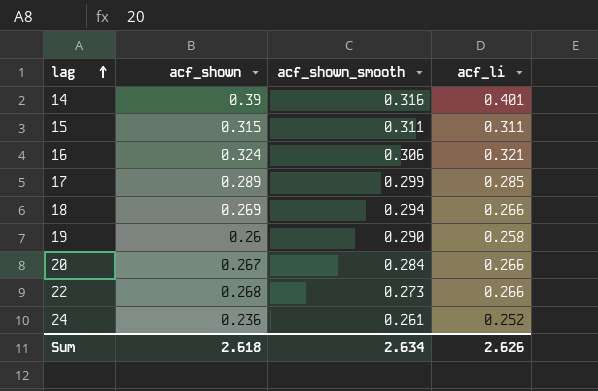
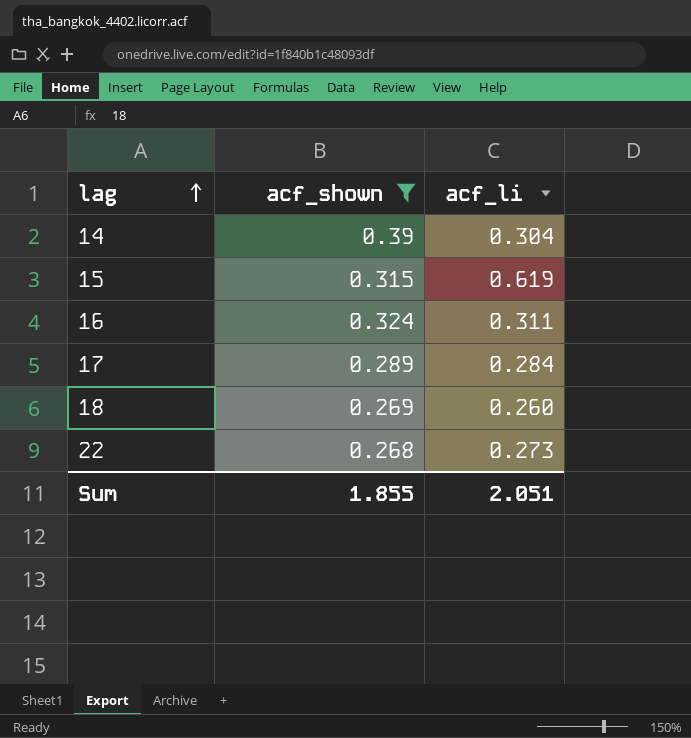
filter: none -> acf_shown >= 0.268
column acf_shown_smooth | position: 3 -> none
14 | acf_li: 0.401 -> 0.304
15 | acf_li: 0.311 -> 0.619
16 | acf_li: 0.321 -> 0.311
17 | acf_li: 0.285 -> 0.284
18 | acf_li: 0.266 -> 0.260
22 | acf_li: 0.266 -> 0.273
Sum | acf_shown: 2.618 -> 1.855
Sum | acf_li: 2.626 -> 2.051

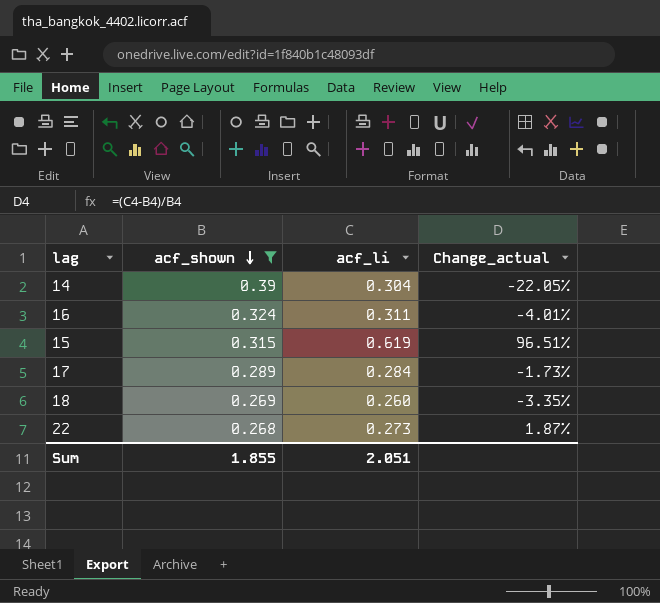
row order: lag ascending -> acf_shown descending
column Change_actual | formula: none -> ([acf_li] - [acf_shown]) / [acf_shown]

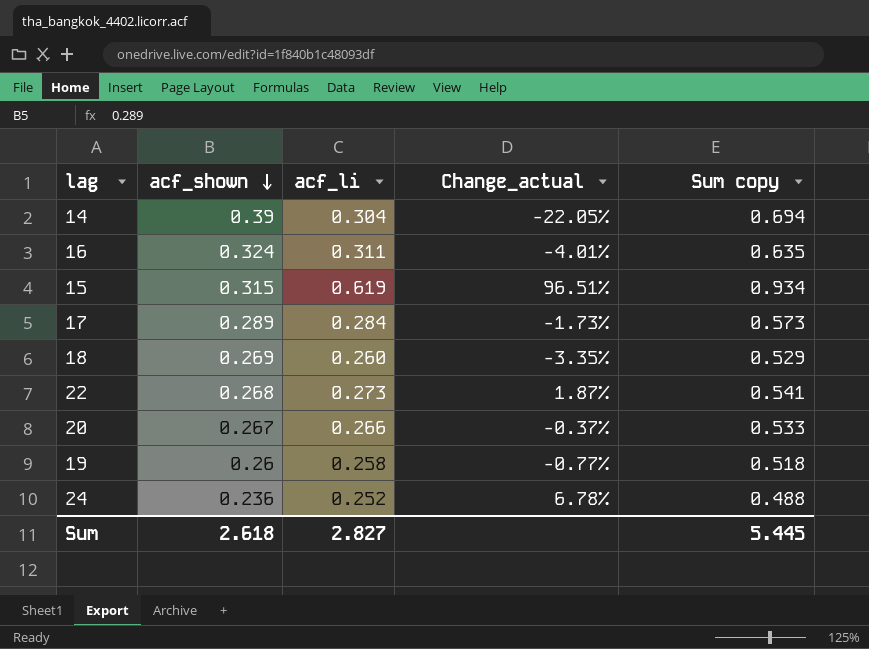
filter: acf_shown >= 0.268 -> none
column Sum copy | formula: none -> [acf_shown] + [acf_li]
Sum | acf_shown: 1.855 -> 2.618
Sum | acf_li: 2.051 -> 2.827

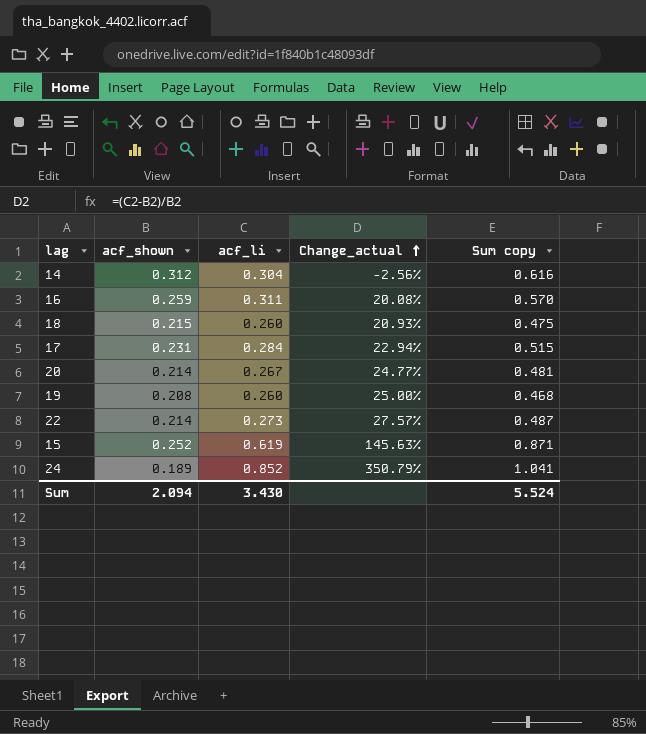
row order: acf_shown descending -> Change_actual ascending
14 | acf_shown: 0.39 -> 0.312
14 | Change_actual: -22.05% -> -2.56%
14 | Sum copy: 0.694 -> 0.616
16 | acf_shown: 0.324 -> 0.259
16 | Change_actual: -4.01% -> 20.08%
16 | Sum copy: 0.635 -> 0.570
18 | acf_shown: 0.269 -> 0.215
18 | Change_actual: -3.35% -> 20.93%
18 | Sum copy: 0.529 -> 0.475
17 | acf_shown: 0.289 -> 0.231
17 | Change_actual: -1.73% -> 22.94%
17 | Sum copy: 0.573 -> 0.515
20 | acf_shown: 0.267 -> 0.214
20 | acf_li: 0.266 -> 0.267
20 | Change_actual: -0.37% -> 24.77%
20 | Sum copy: 0.533 -> 0.481
19 | acf_shown: 0.26 -> 0.208
19 | acf_li: 0.258 -> 0.260
19 | Change_actual: -0.77% -> 25.00%
19 | Sum copy: 0.518 -> 0.468
22 | acf_shown: 0.268 -> 0.214
22 | Change_actual: 1.87% -> 27.57%
22 | Sum copy: 0.541 -> 0.487
15 | acf_shown: 0.315 -> 0.252
15 | Change_actual: 96.51% -> 145.63%
15 | Sum copy: 0.934 -> 0.871
24 | acf_shown: 0.236 -> 0.189
24 | acf_li: 0.252 -> 0.852
24 | Change_actual: 6.78% -> 350.79%
24 | Sum copy: 0.488 -> 1.041
Sum | acf_shown: 2.618 -> 2.094
Sum | acf_li: 2.827 -> 3.430
Sum | Sum copy: 5.445 -> 5.524

